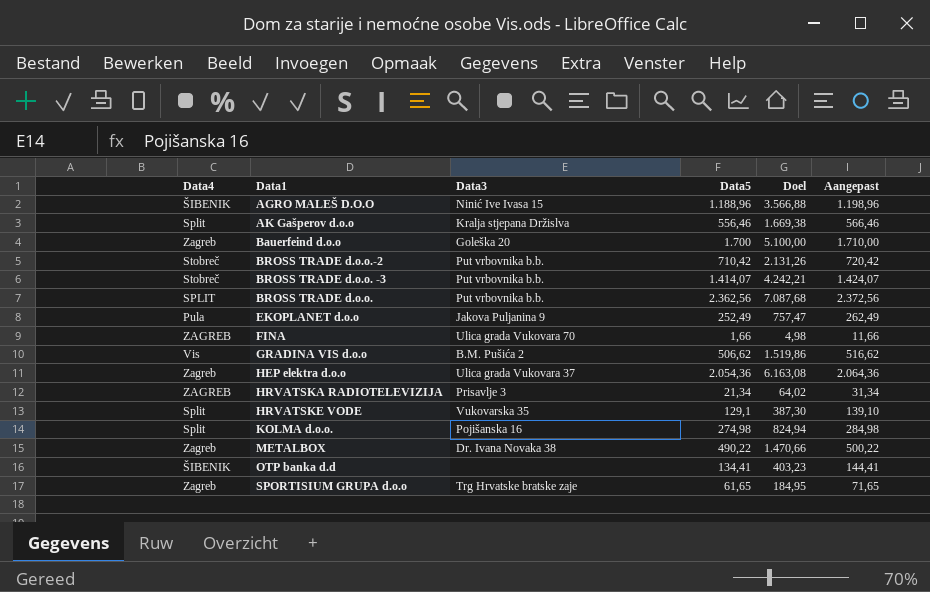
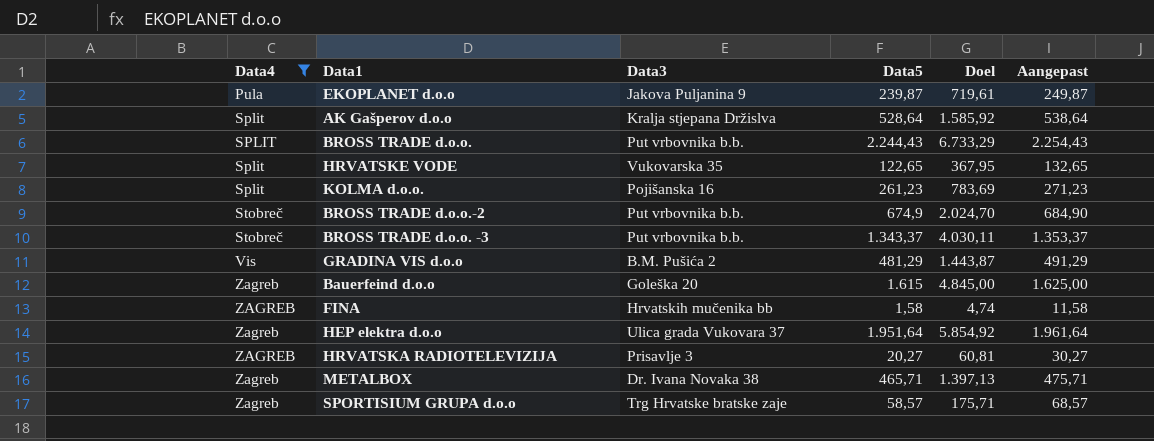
filter: none -> Data4 != ŠIBENIK
row order: none -> Data4 ascending
EKOPLANET d.o.o | Data5: 252,49 -> 239,87
EKOPLANET d.o.o | Doel: 757,47 -> 719,61
EKOPLANET d.o.o | Aangepast: 262,49 -> 249,87
AK Gašperov d.o.o | Data5: 556,46 -> 528,64
AK Gašperov d.o.o | Doel: 1.669,38 -> 1.585,92
AK Gašperov d.o.o | Aangepast: 566,46 -> 538,64
BROSS TRADE d.o.o. | Data5: 2.362,56 -> 2.244,43
BROSS TRADE d.o.o. | Doel: 7.087,68 -> 6.733,29
BROSS TRADE d.o.o. | Aangepast: 2.372,56 -> 2.254,43
HRVATSKE VODE | Data5: 129,1 -> 122,65
HRVATSKE VODE | Doel: 387,30 -> 367,95
HRVATSKE VODE | Aangepast: 139,10 -> 132,65
KOLMA d.o.o. | Data5: 274,98 -> 261,23
KOLMA d.o.o. | Doel: 824,94 -> 783,69
KOLMA d.o.o. | Aangepast: 284,98 -> 271,23
BROSS TRADE d.o.o.-2 | Data5: 710,42 -> 674,9
BROSS TRADE d.o.o.-2 | Doel: 2.131,26 -> 2.024,70
BROSS TRADE d.o.o.-2 | Aangepast: 720,42 -> 684,90
BROSS TRADE d.o.o. -3 | Data5: 1.414,07 -> 1.343,37
BROSS TRADE d.o.o. -3 | Doel: 4.242,21 -> 4.030,11
BROSS TRADE d.o.o. -3 | Aangepast: 1.424,07 -> 1.353,37
GRADINA VIS d.o.o | Data5: 506,62 -> 481,29
GRADINA VIS d.o.o | Doel: 1.519,86 -> 1.443,87
GRADINA VIS d.o.o | Aangepast: 516,62 -> 491,29
Bauerfeind d.o.o | Data5: 1.700 -> 1.615
Bauerfeind d.o.o | Doel: 5.100,00 -> 4.845,00
Bauerfeind d.o.o | Aangepast: 1.710,00 -> 1.625,00
FINA | Data3: Ulica grada Vukovara 70 -> Hrvatskih mučenika bb
FINA | Data5: 1,66 -> 1,58
FINA | Doel: 4,98 -> 4,74
FINA | Aangepast: 11,66 -> 11,58
HEP elektra d.o.o | Data5: 2.054,36 -> 1.951,64
HEP elektra d.o.o | Doel: 6.163,08 -> 5.854,92
HEP elektra d.o.o | Aangepast: 2.064,36 -> 1.961,64
HRVATSKA RADIOTELEVIZIJA | Data5: 21,34 -> 20,27
HRVATSKA RADIOTELEVIZIJA | Doel: 64,02 -> 60,81
HRVATSKA RADIOTELEVIZIJA | Aangepast: 31,34 -> 30,27
METALBOX | Data5: 490,22 -> 465,71
METALBOX | Doel: 1.470,66 -> 1.397,13
METALBOX | Aangepast: 500,22 -> 475,71
SPORTISIUM GRUPA d.o.o | Data5: 61,65 -> 58,57
SPORTISIUM GRUPA d.o.o | Doel: 184,95 -> 175,71
SPORTISIUM GRUPA d.o.o | Aangepast: 71,65 -> 68,57

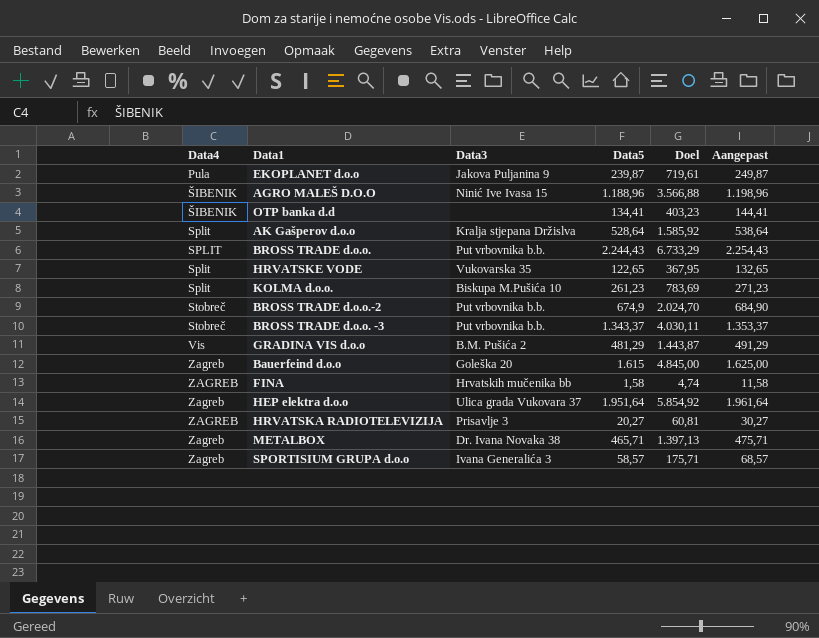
filter: Data4 != ŠIBENIK -> none
KOLMA d.o.o. | Data3: Pojišanska 16 -> Biskupa M.Pušića 10
SPORTISIUM GRUPA d.o.o | Data3: Trg Hrvatske bratske zaje -> Ivana Generalića 3

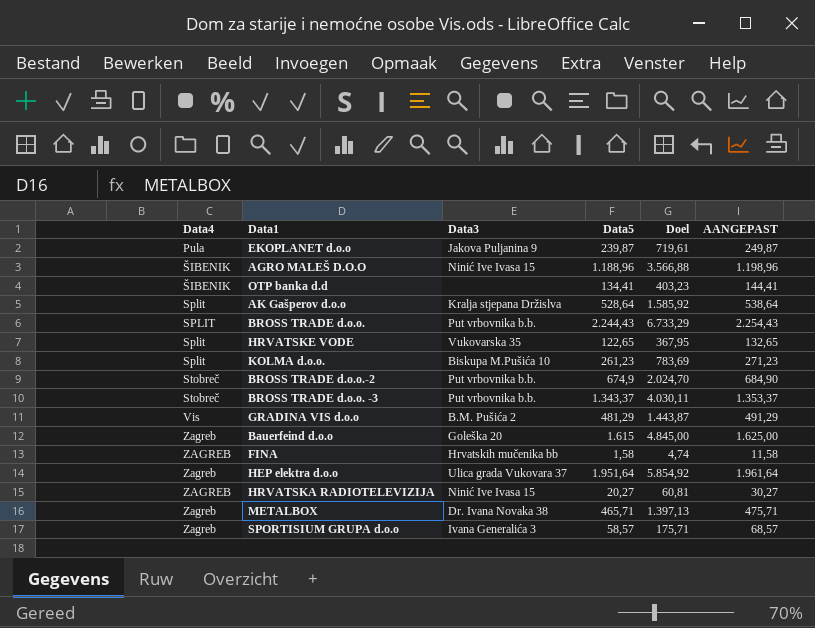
column name: Aangepast -> AANGEPAST
HRVATSKA RADIOTELEVIZIJA | Data3: Prisavlje 3 -> Ninić Ive Ivasa 15

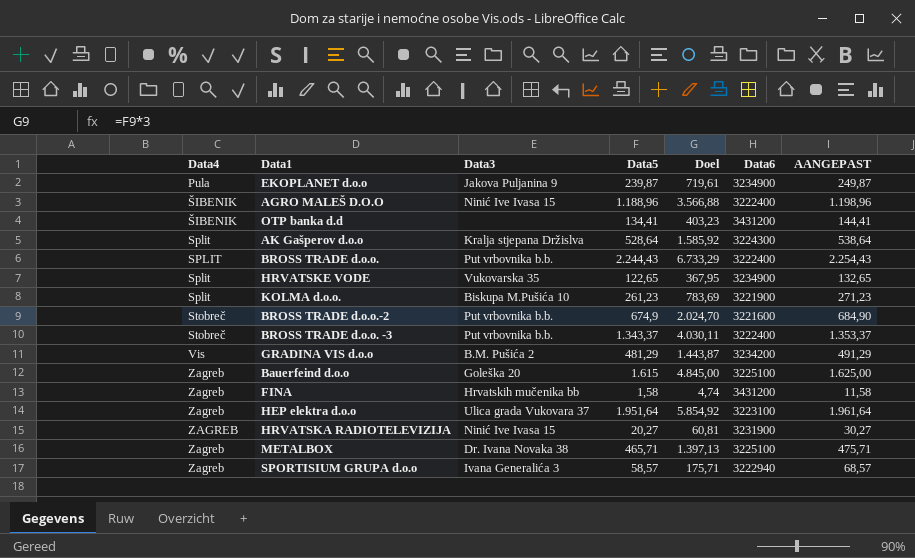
column Data6 | position: none -> 6
FINA | Data4: ZAGREB -> Zagreb

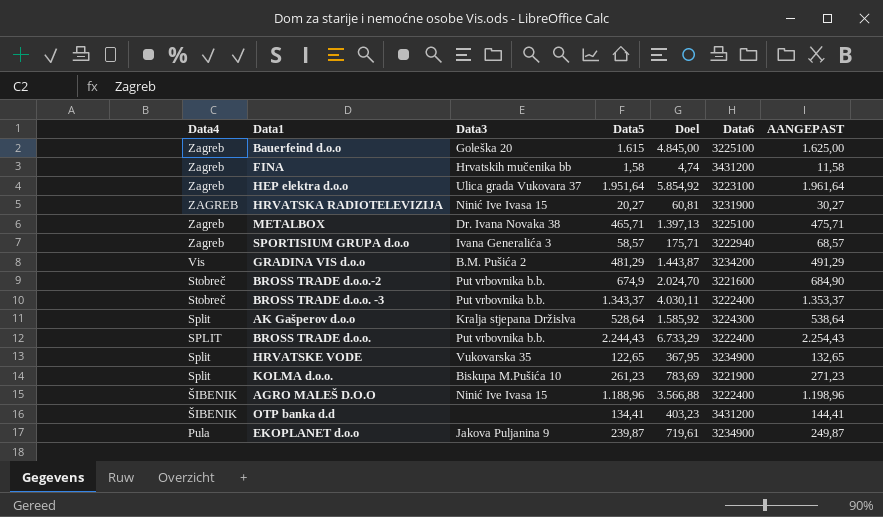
row order: Data4 ascending -> Data4 descending

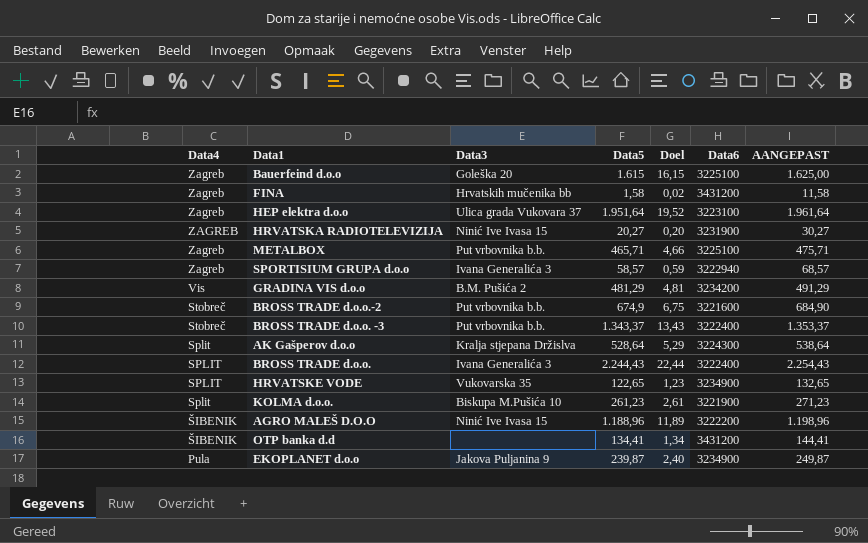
column Doel | formula: [Data5] * 3 -> [Data5] * 0,01
METALBOX | Data3: Dr. Ivana Novaka 38 -> Put vrbovnika b.b.
BROSS TRADE d.o.o. | Data3: Put vrbovnika b.b. -> Ivana Generalića 3
HRVATSKE VODE | Data4: Split -> SPLIT
AGRO MALEŠ D.O.O | Data6: 3222400 -> 3222200

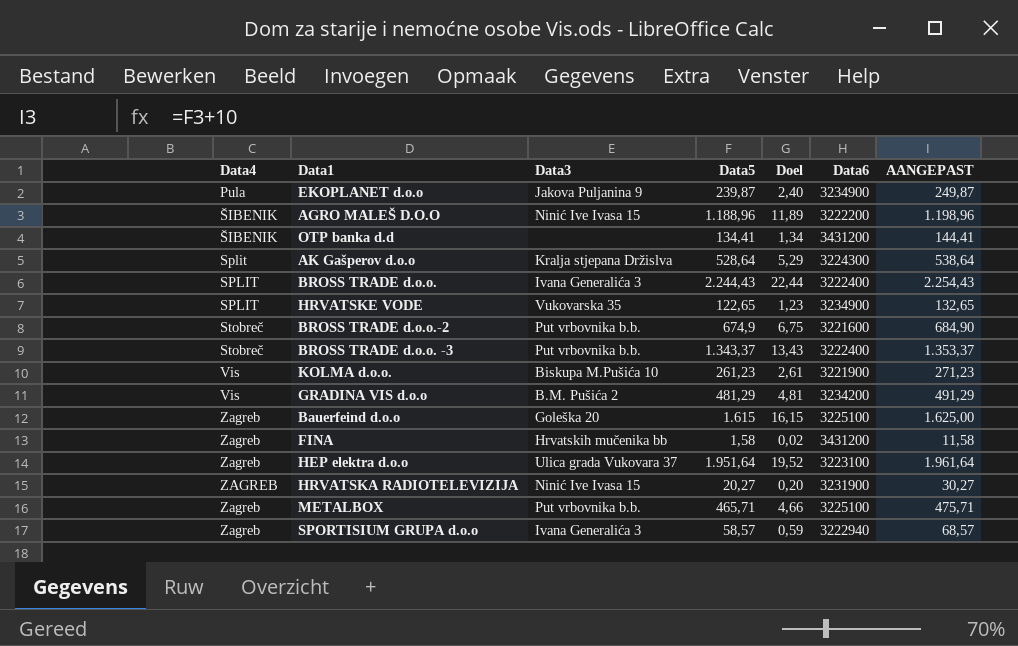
row order: Data4 descending -> Data4 ascending
KOLMA d.o.o. | Data4: Split -> Vis

